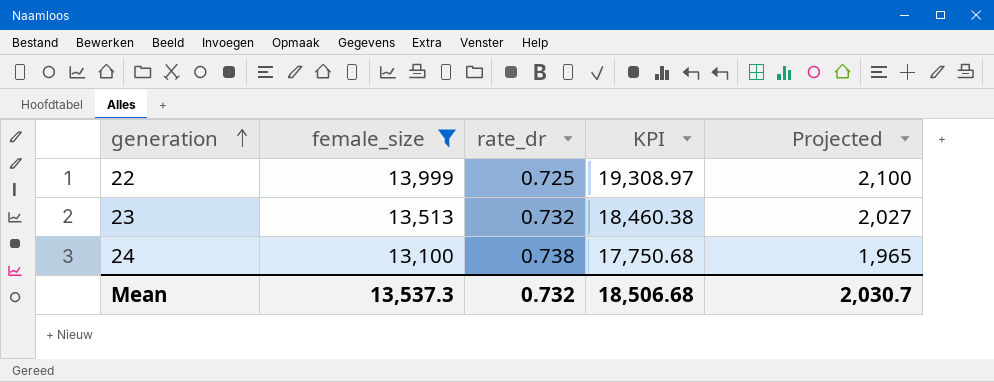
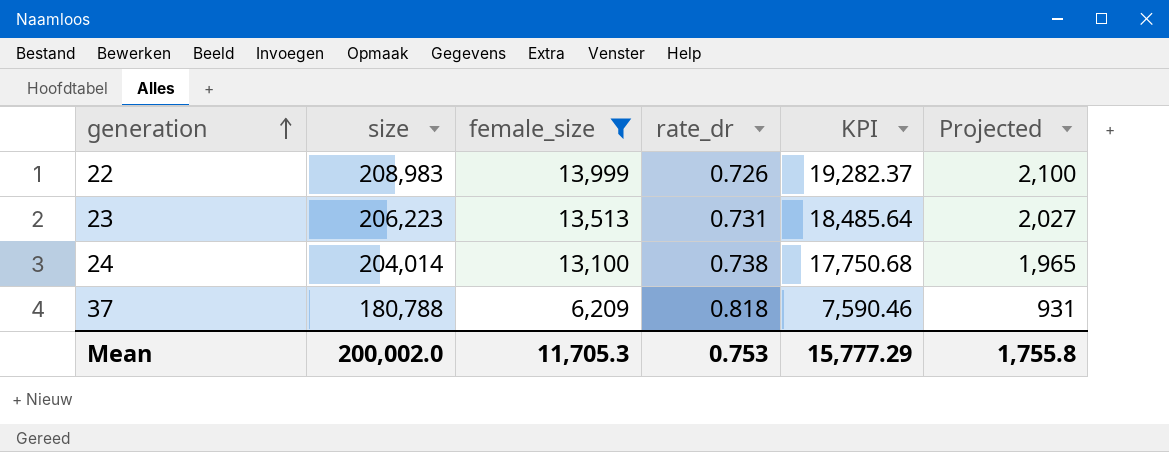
column size | position: none -> 2
22 | rate_dr: 0.725 -> 0.726
22 | KPI: 19,308.97 -> 19,282.37
23 | rate_dr: 0.732 -> 0.731
23 | KPI: 18,460.38 -> 18,485.64
row 37: none -> 180,788 | 6,209 | 0.818 | 7,590.46 | 931
Mean | female_size: 13,537.3 -> 11,705.3
Mean | rate_dr: 0.732 -> 0.753
Mean | KPI: 18,506.68 -> 15,777.29
Mean | Projected: 2,030.7 -> 1,755.8

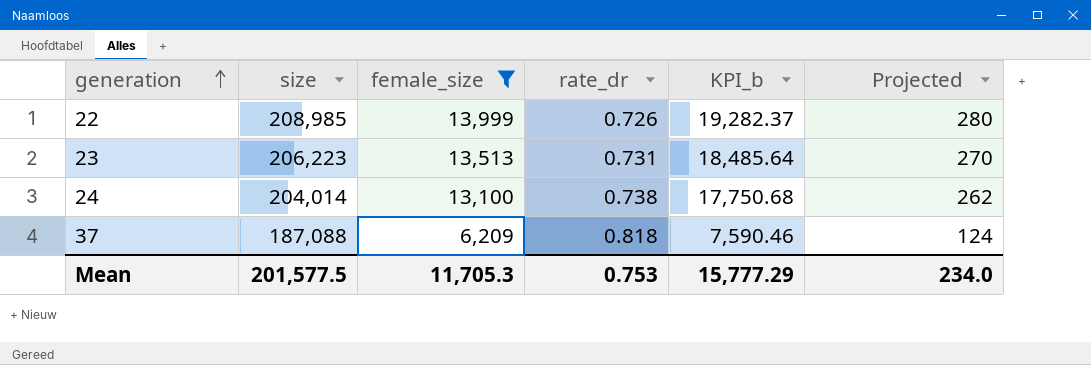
column name: KPI -> KPI_b
column Projected | formula: [female_size] * 0.15 -> [female_size] * 0.02
22 | size: 208,983 -> 208,985
37 | size: 180,788 -> 187,088
Mean | size: 200,002.0 -> 201,577.5
Mean | Projected: 1,755.8 -> 234.0

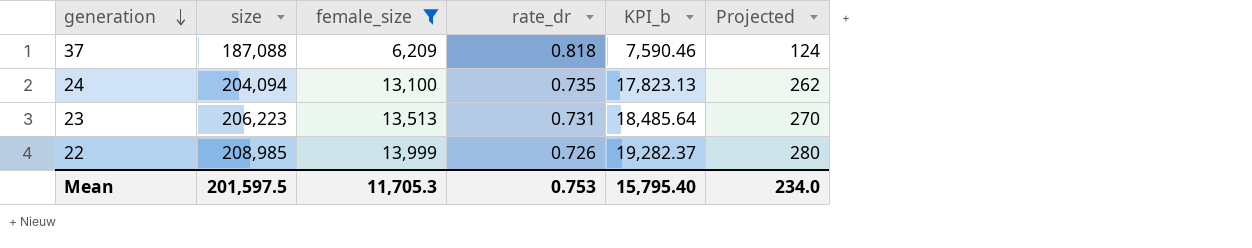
row order: generation ascending -> generation descending
24 | size: 204,014 -> 204,094
24 | rate_dr: 0.738 -> 0.735
24 | KPI_b: 17,750.68 -> 17,823.13
Mean | size: 201,577.5 -> 201,597.5
Mean | KPI_b: 15,777.29 -> 15,795.40

